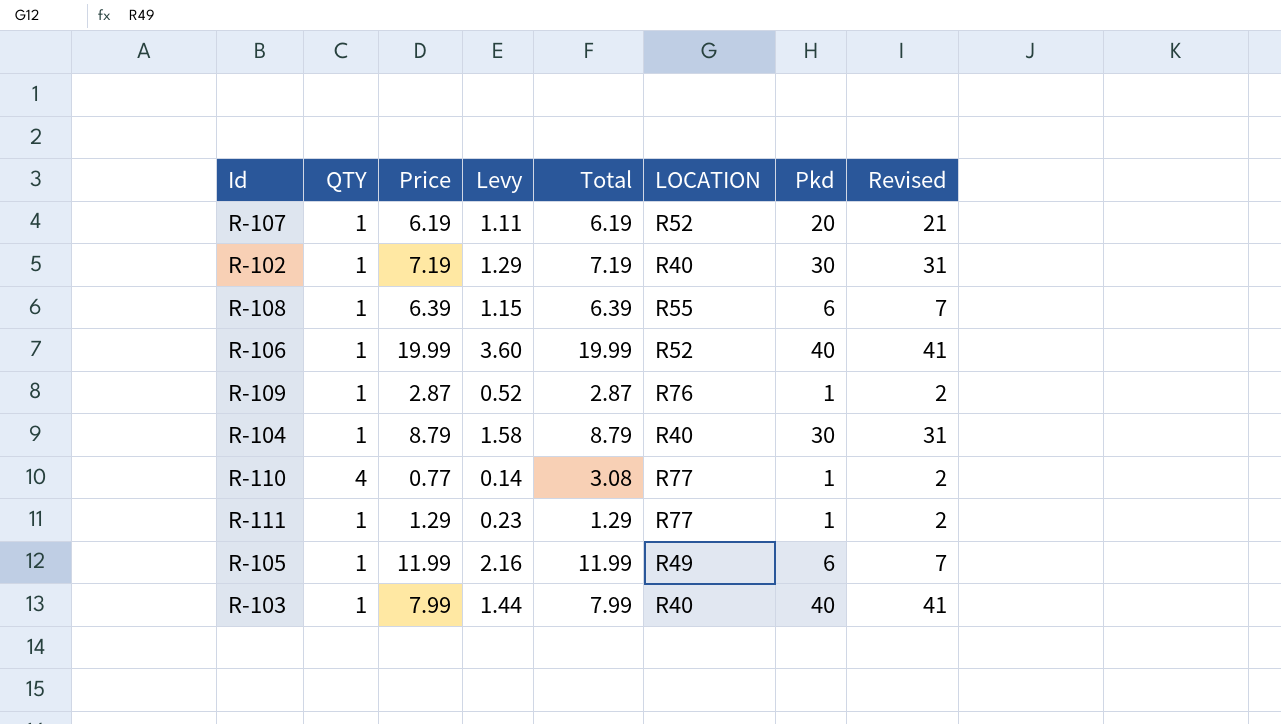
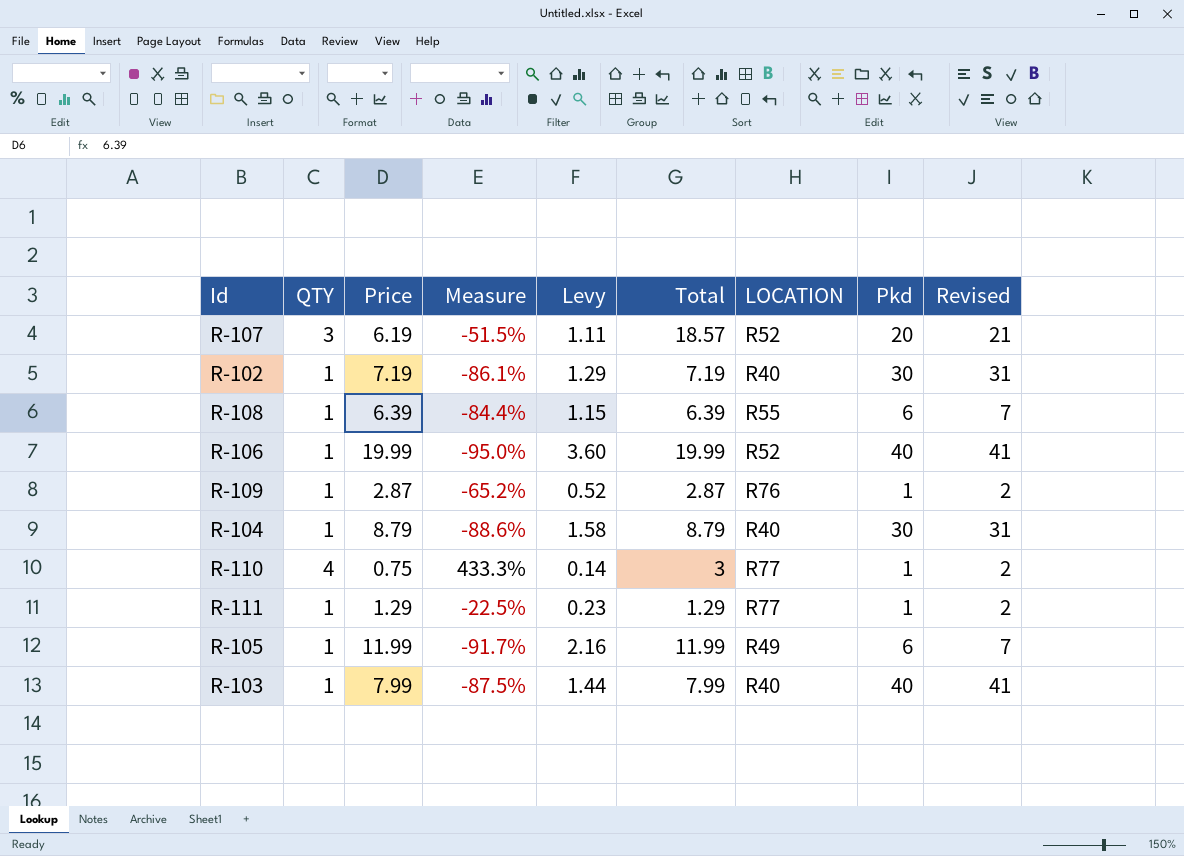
column Measure | formula: none -> ([QTY] - [Price]) / [Price]
R-107 | QTY: 1 -> 3
R-107 | Total: 6.19 -> 18.57
R-110 | Price: 0.77 -> 0.75
R-110 | Total: 3.08 -> 3

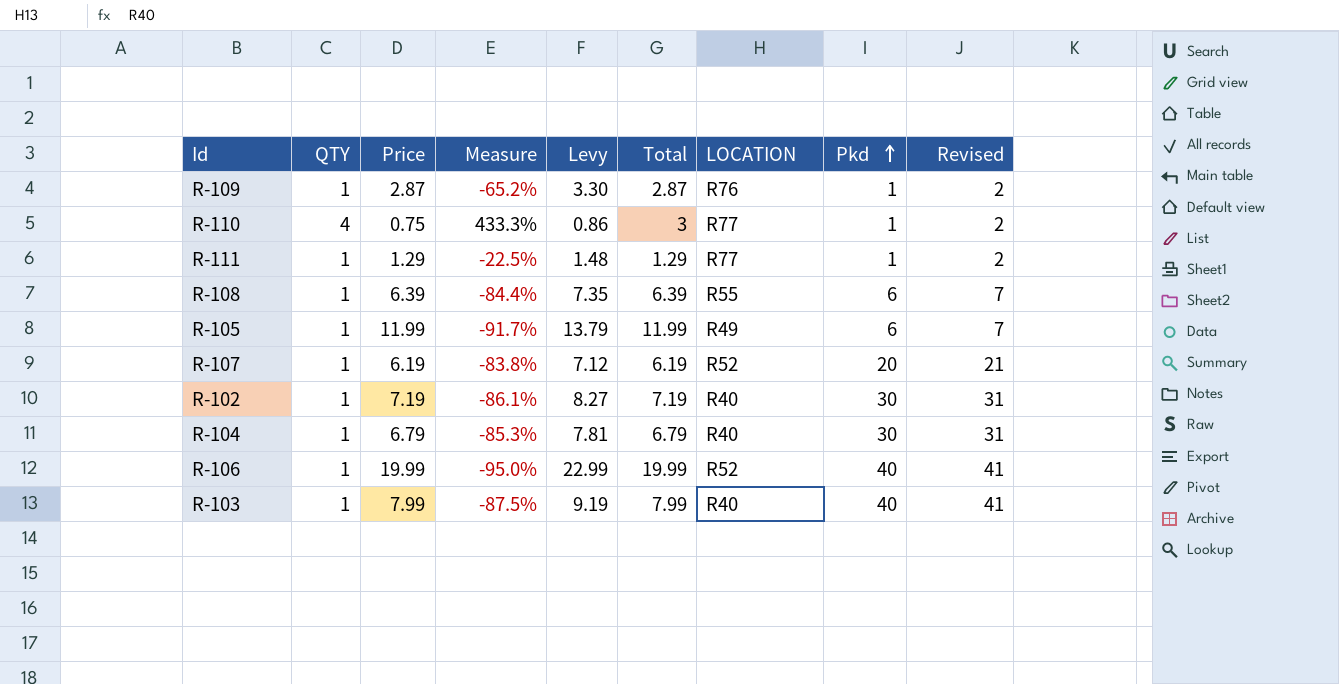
row order: none -> Pkd ascending
column Levy | formula: [Price] * 0.18 -> [Price] * 1.15
R-107 | QTY: 3 -> 1
R-107 | Measure: -51.5% -> -83.8%
R-107 | Total: 18.57 -> 6.19
R-104 | Price: 8.79 -> 6.79
R-104 | Measure: -88.6% -> -85.3%
R-104 | Total: 8.79 -> 6.79

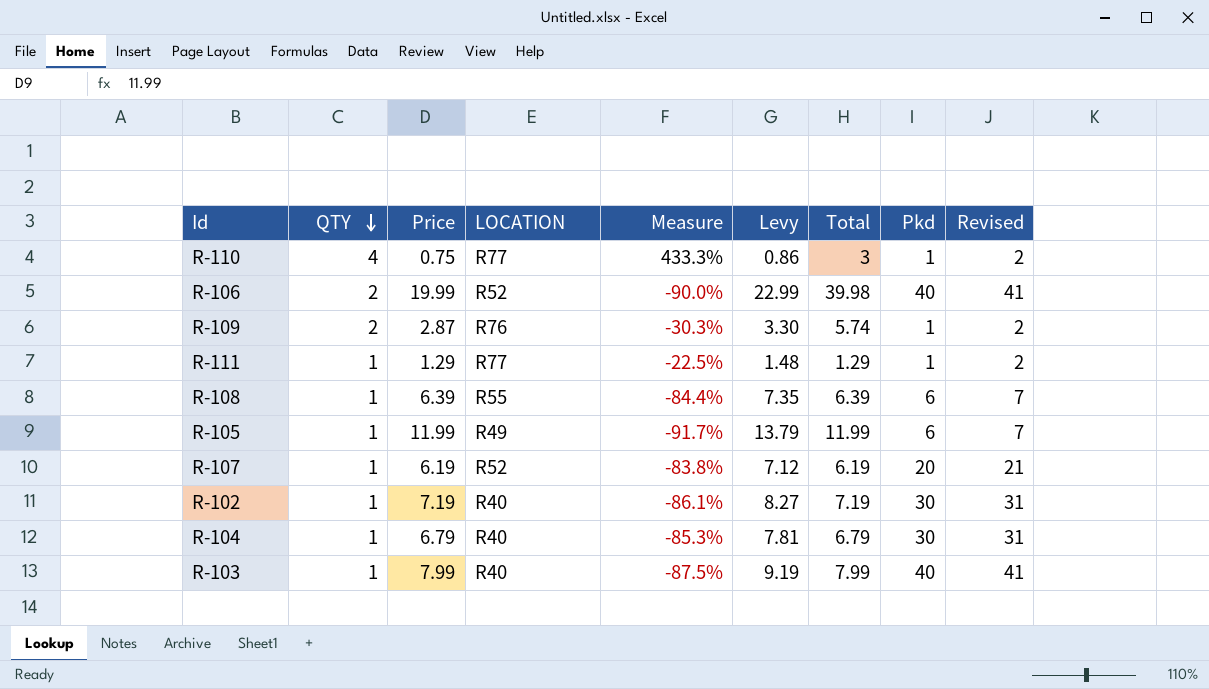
row order: Pkd ascending -> QTY descending
column LOCATION | position: 7 -> 4
R-106 | QTY: 1 -> 2
R-106 | Measure: -95.0% -> -90.0%
R-106 | Total: 19.99 -> 39.98
R-109 | QTY: 1 -> 2
R-109 | Measure: -65.2% -> -30.3%
R-109 | Total: 2.87 -> 5.74

